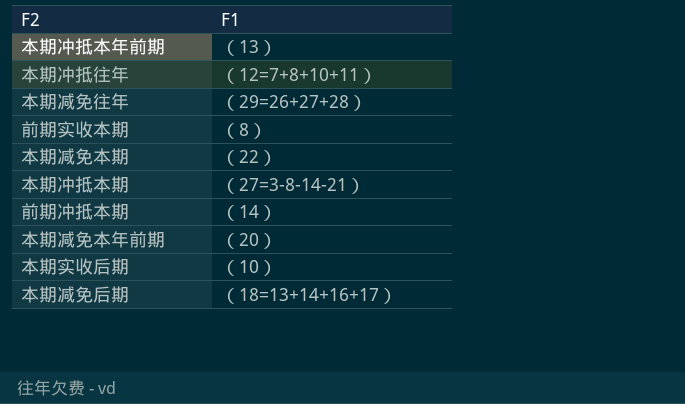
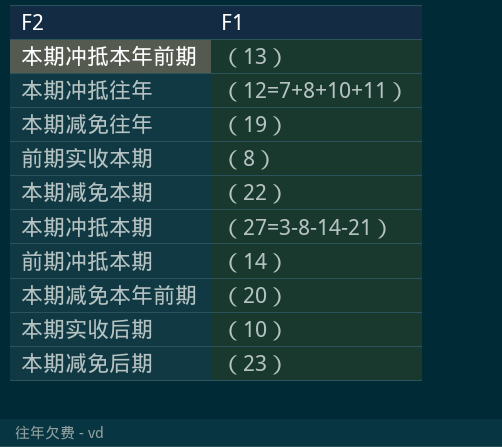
本期减免往年 | F1: （29=26+27+28） -> （19）
本期减免后期 | F1: （18=13+14+16+17） -> （23）

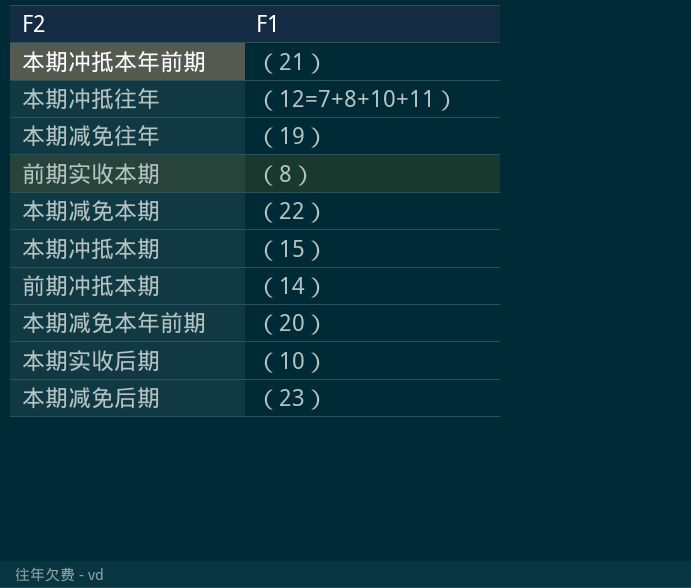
本期冲抵本年前期 | F1: （13） -> （21）
本期冲抵本期 | F1: （27=3-8-14-21） -> （15）

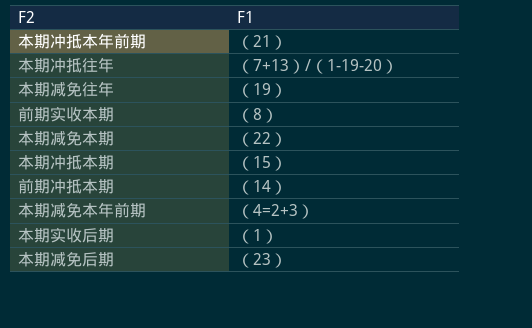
本期冲抵往年 | F1: （12=7+8+10+11） -> （7+13）/（1-19-20）
本期减免本年前期 | F1: （20） -> （4=2+3）
本期实收后期 | F1: （10） -> （1）

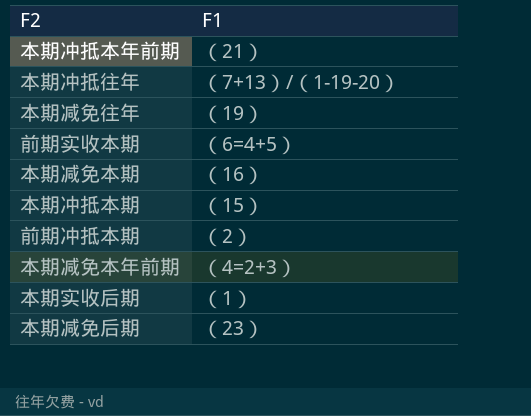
前期实收本期 | F1: （8） -> （6=4+5）
本期减免本期 | F1: （22） -> （16）
前期冲抵本期 | F1: （14） -> （2）

